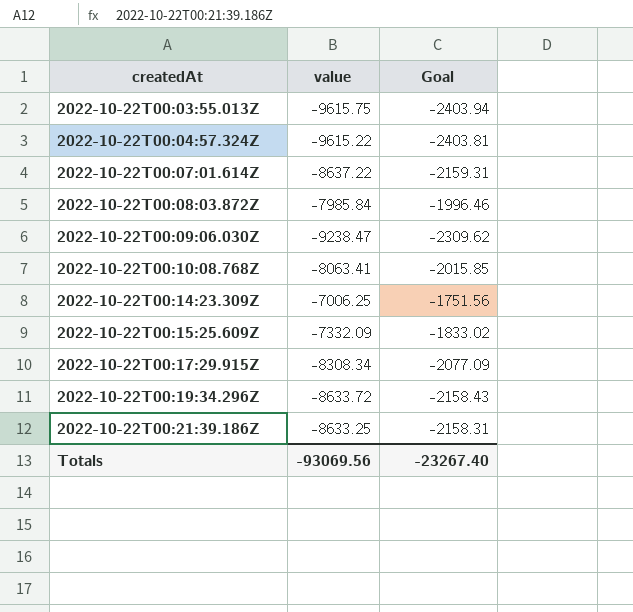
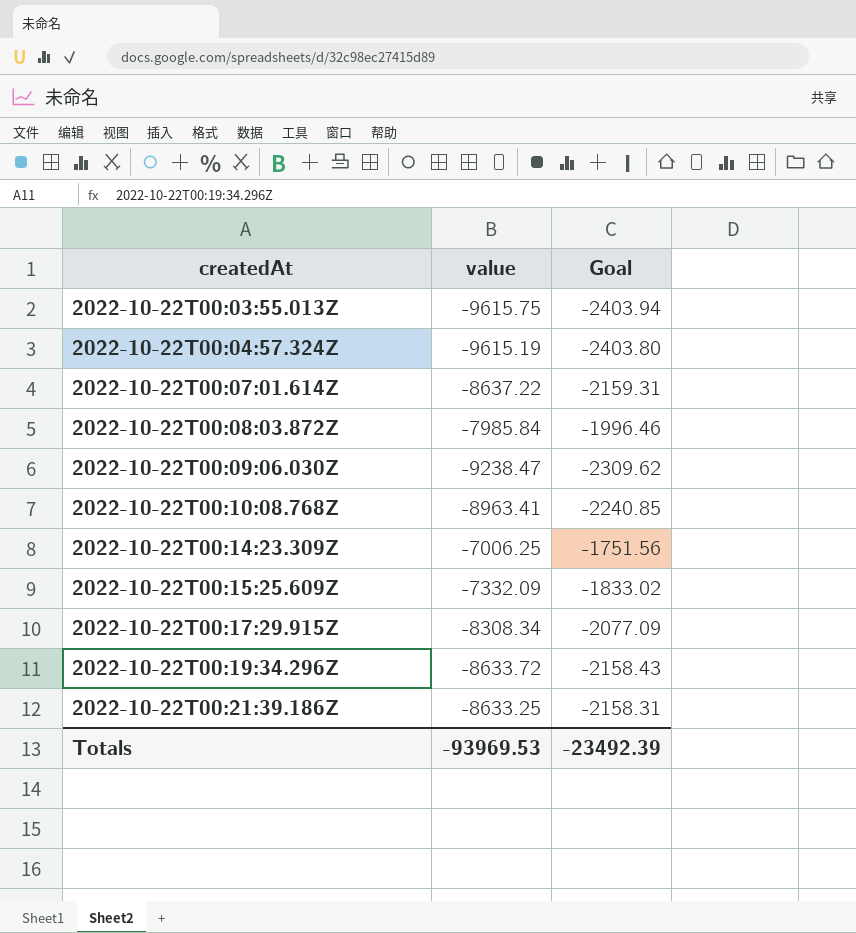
2022-10-22T00:04:57.324Z | value: -9615.22 -> -9615.19
2022-10-22T00:04:57.324Z | Goal: -2403.81 -> -2403.80
2022-10-22T00:10:08.768Z | value: -8063.41 -> -8963.41
2022-10-22T00:10:08.768Z | Goal: -2015.85 -> -2240.85
Totals | value: -93069.56 -> -93969.53
Totals | Goal: -23267.40 -> -23492.39

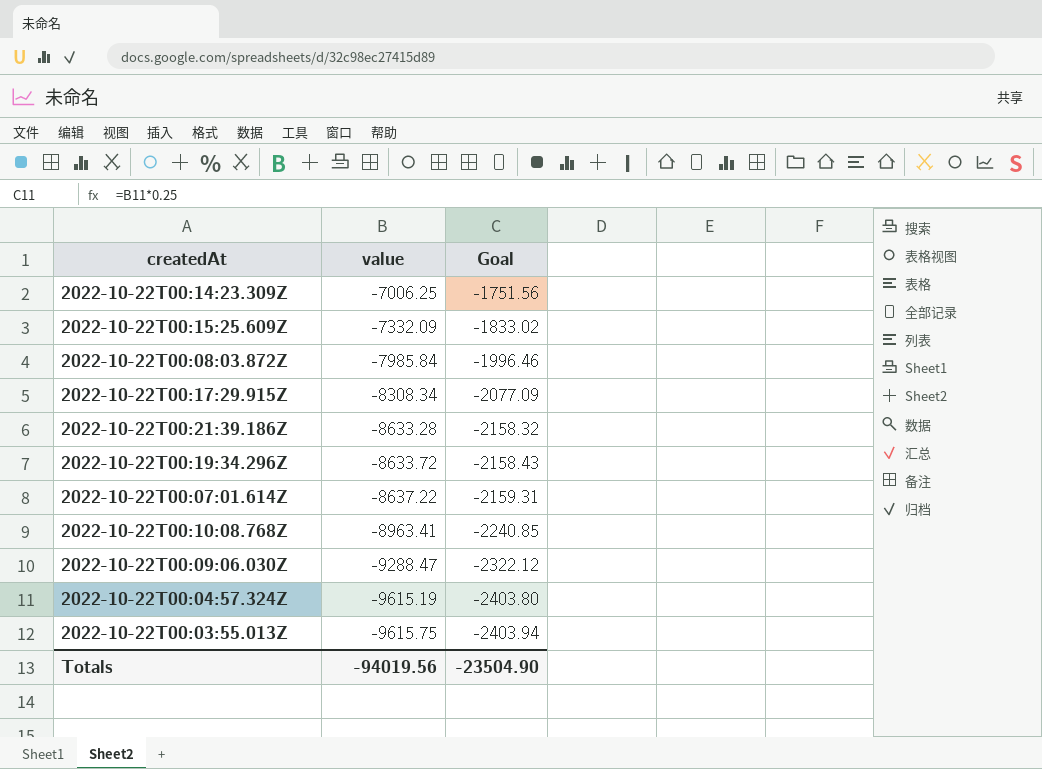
row order: createdAt ascending -> value descending
2022-10-22T00:21:39.186Z | value: -8633.25 -> -8633.28
2022-10-22T00:21:39.186Z | Goal: -2158.31 -> -2158.32
2022-10-22T00:09:06.030Z | value: -9238.47 -> -9288.47
2022-10-22T00:09:06.030Z | Goal: -2309.62 -> -2322.12
Totals | value: -93969.53 -> -94019.56
Totals | Goal: -23492.39 -> -23504.90

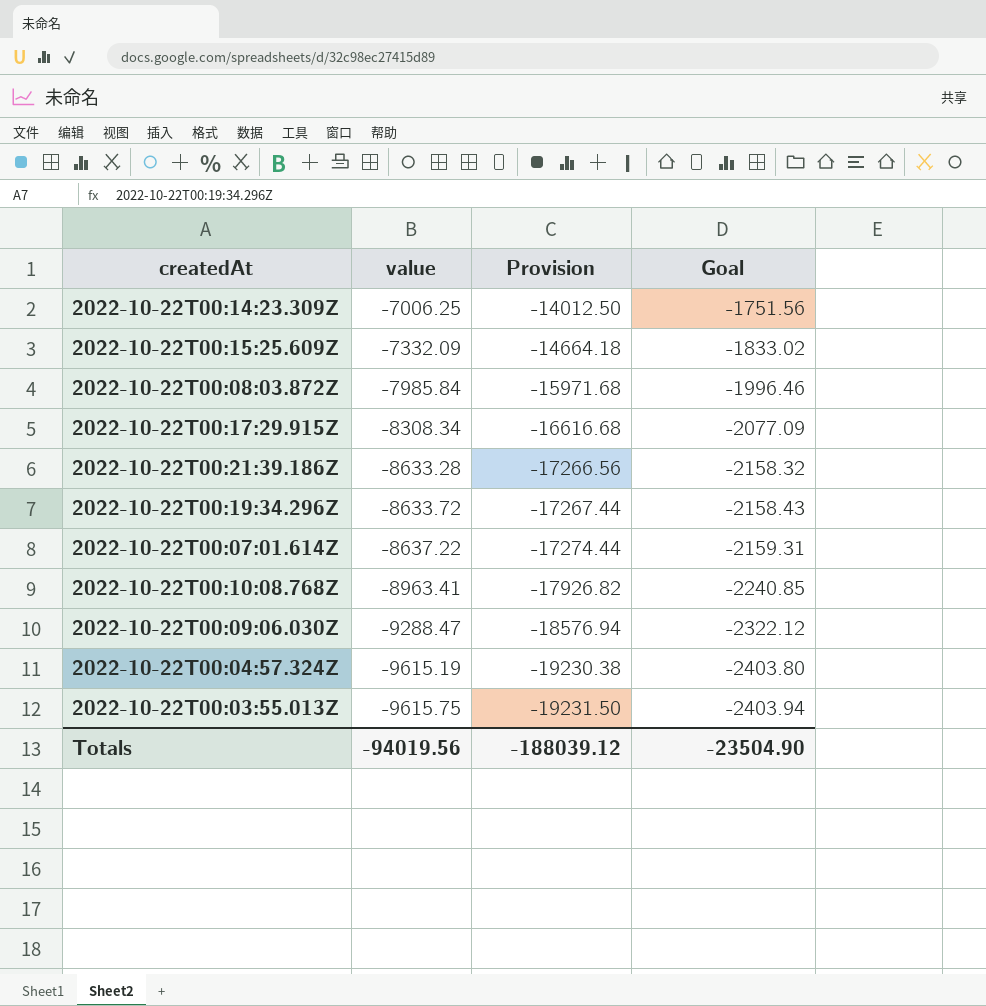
column Provision | formula: none -> [value] * 2

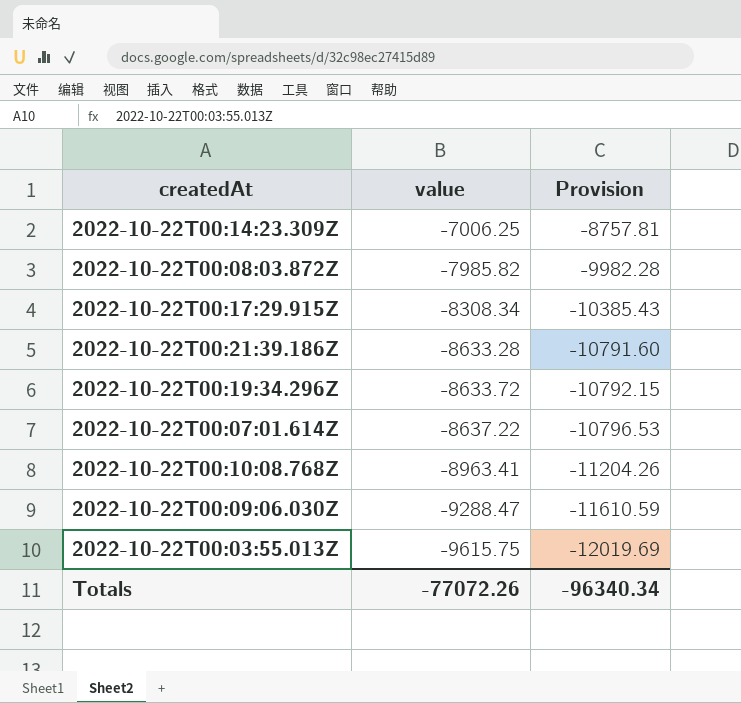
column Goal | formula: [value] * 0.25 -> none
column Provision | formula: [value] * 2 -> [value] * 1.25
row 2022-10-22T00:15:25.609Z: -7332.09 | -14664.18 | -1833.02 -> none
row 2022-10-22T00:04:57.324Z: -9615.19 | -19230.38 | -2403.80 -> none
2022-10-22T00:08:03.872Z | value: -7985.84 -> -7985.82
Totals | value: -94019.56 -> -77072.26
Totals | Provision: -188039.12 -> -96340.34

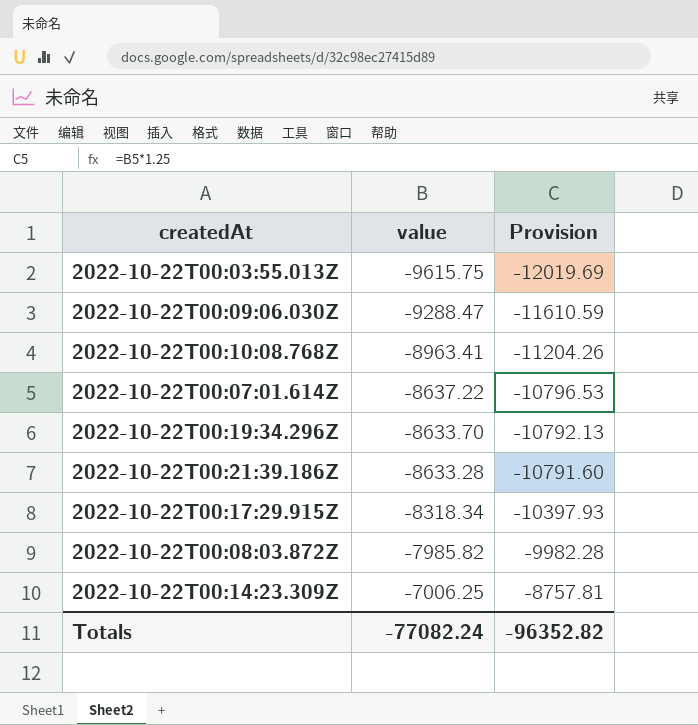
row order: value descending -> value ascending
2022-10-22T00:19:34.296Z | value: -8633.72 -> -8633.70
2022-10-22T00:19:34.296Z | Provision: -10792.15 -> -10792.13
2022-10-22T00:17:29.915Z | value: -8308.34 -> -8318.34
2022-10-22T00:17:29.915Z | Provision: -10385.43 -> -10397.93
Totals | value: -77072.26 -> -77082.24
Totals | Provision: -96340.34 -> -96352.82

